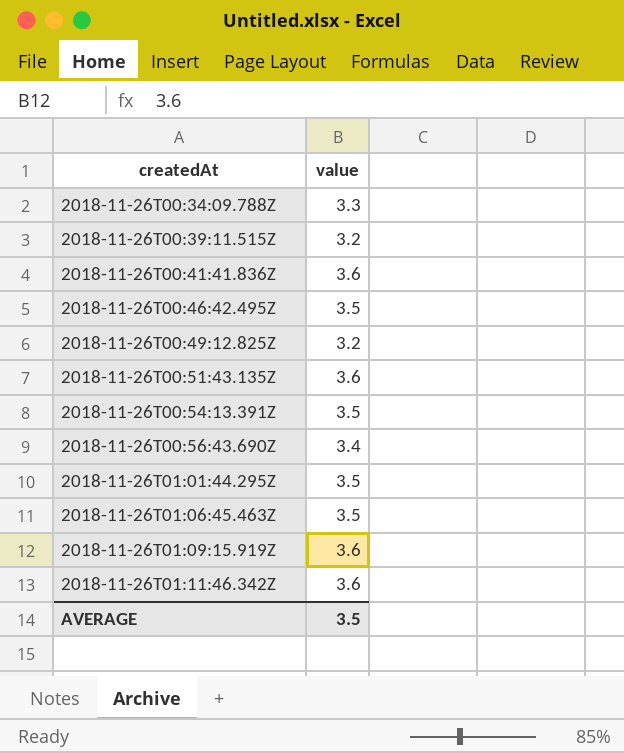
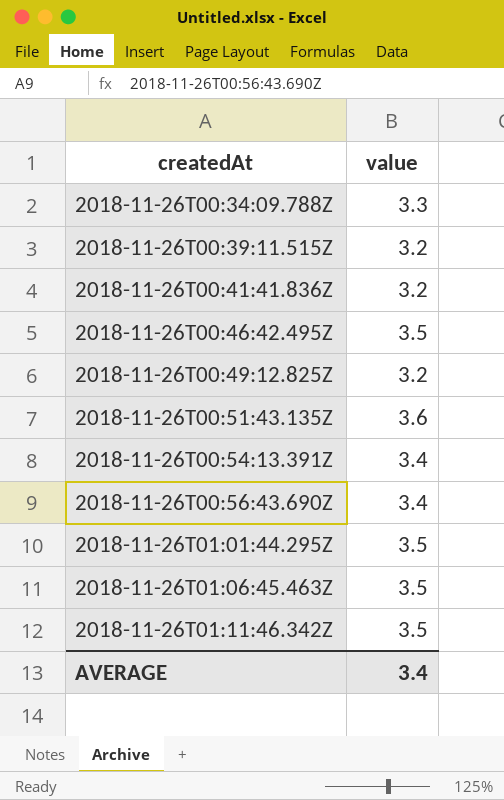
row 2018-11-26T01:09:15.919Z: 3.6 -> none
2018-11-26T00:41:41.836Z | value: 3.6 -> 3.2
2018-11-26T00:54:13.391Z | value: 3.5 -> 3.4
2018-11-26T01:11:46.342Z | value: 3.6 -> 3.5
AVERAGE | value: 3.5 -> 3.4

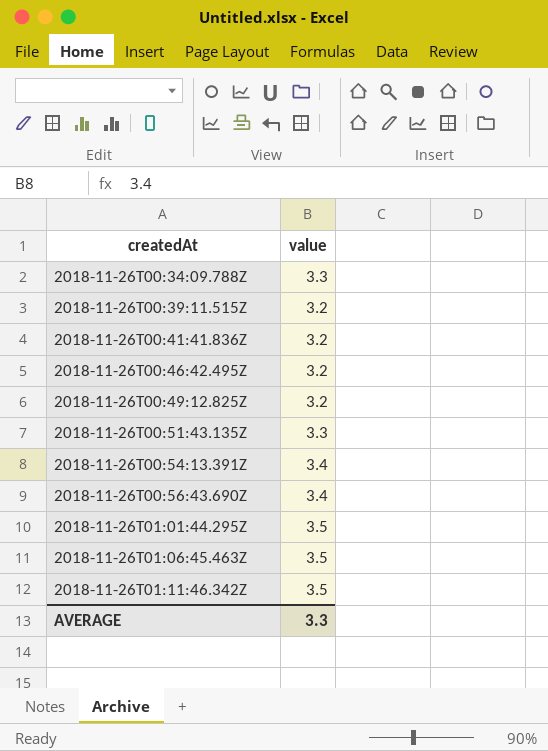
2018-11-26T00:46:42.495Z | value: 3.5 -> 3.2
2018-11-26T00:51:43.135Z | value: 3.6 -> 3.3
AVERAGE | value: 3.4 -> 3.3

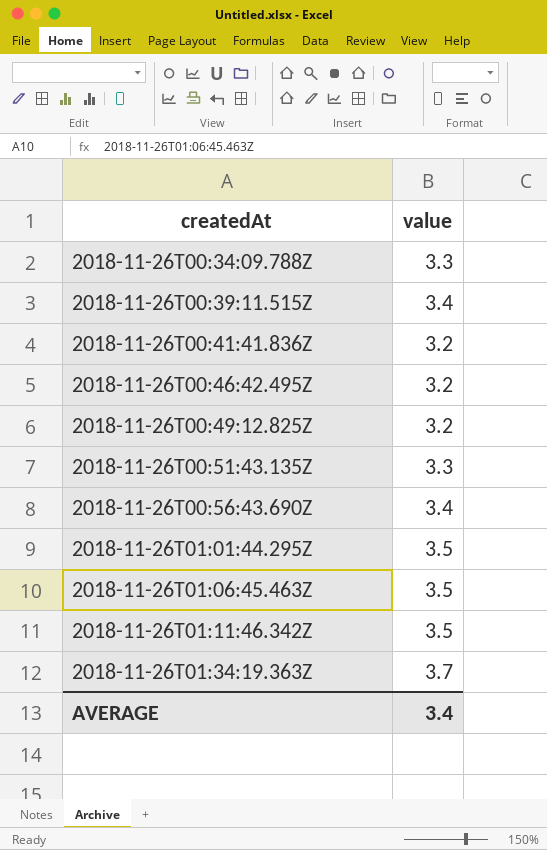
row 2018-11-26T00:54:13.391Z: 3.4 -> none
2018-11-26T00:39:11.515Z | value: 3.2 -> 3.4
row 2018-11-26T01:34:19.363Z: none -> 3.7
AVERAGE | value: 3.3 -> 3.4

